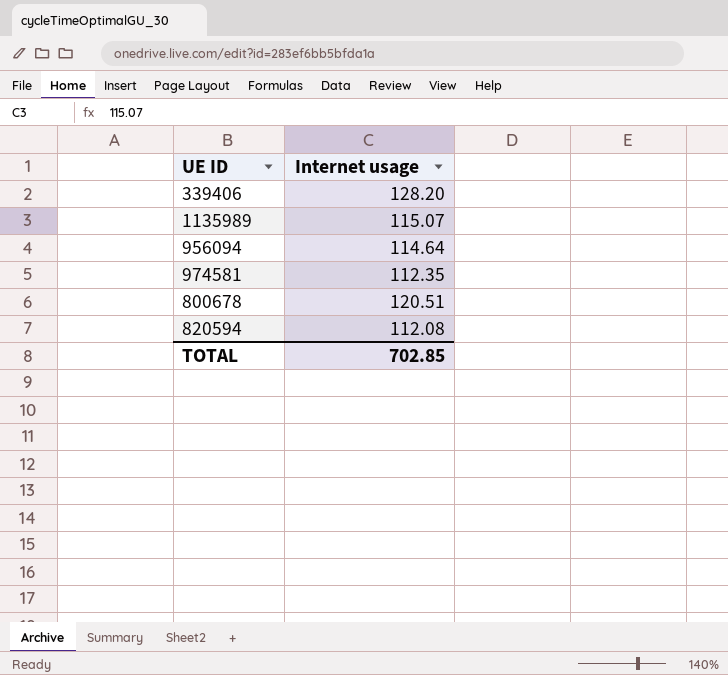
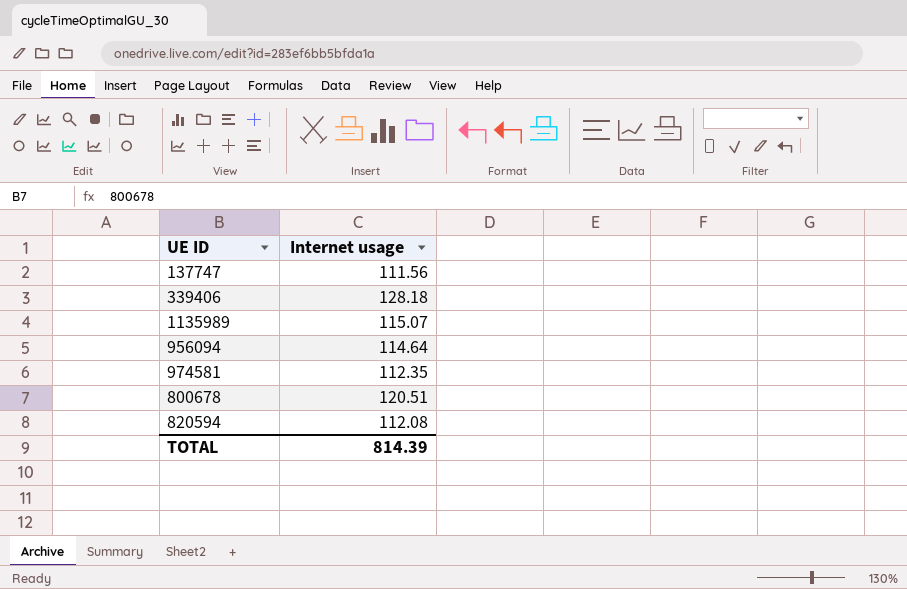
row 137747: none -> 111.56
339406 | Internet usage: 128.20 -> 128.18
TOTAL | Internet usage: 702.85 -> 814.39

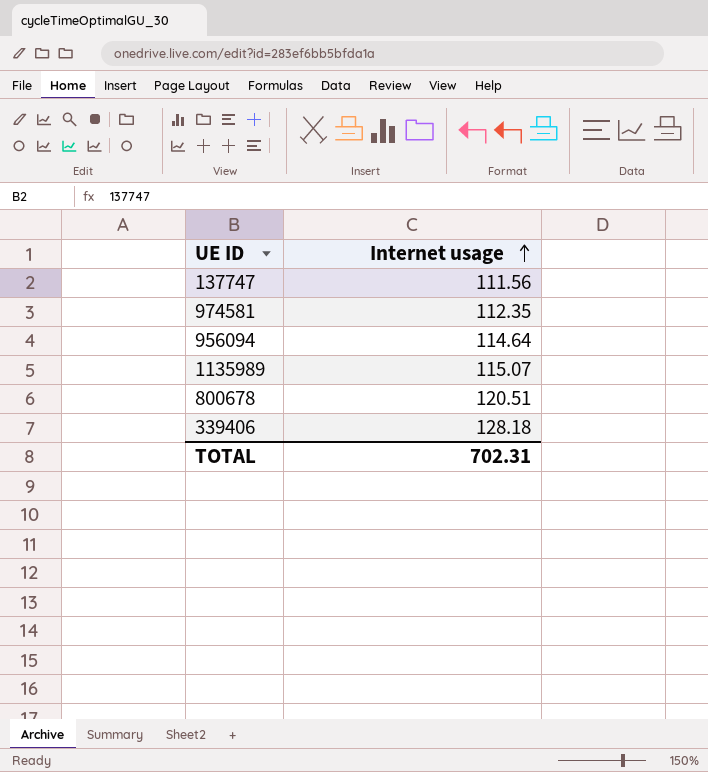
row order: none -> Internet usage ascending
row 820594: 112.08 -> none
TOTAL | Internet usage: 814.39 -> 702.31

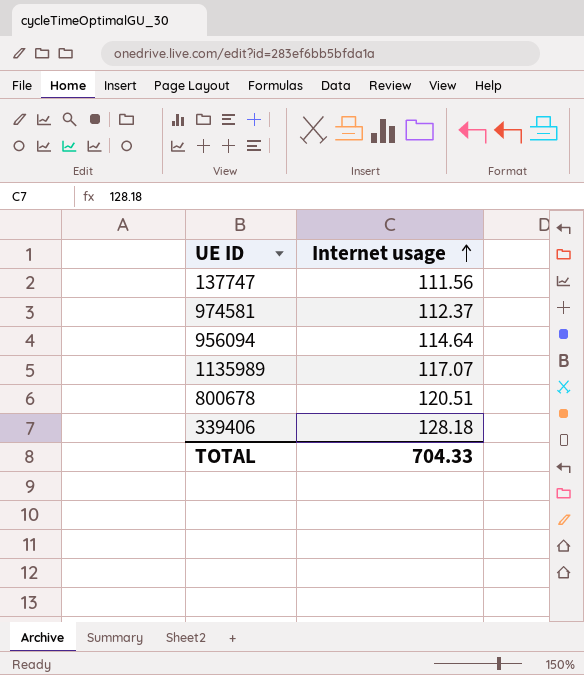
974581 | Internet usage: 112.35 -> 112.37
1135989 | Internet usage: 115.07 -> 117.07
TOTAL | Internet usage: 702.31 -> 704.33

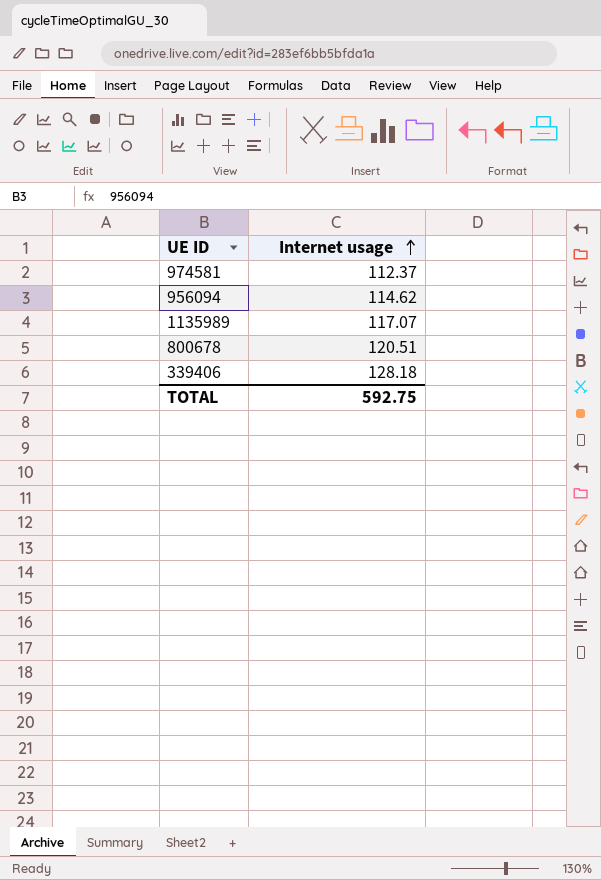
row 137747: 111.56 -> none
956094 | Internet usage: 114.64 -> 114.62
TOTAL | Internet usage: 704.33 -> 592.75

